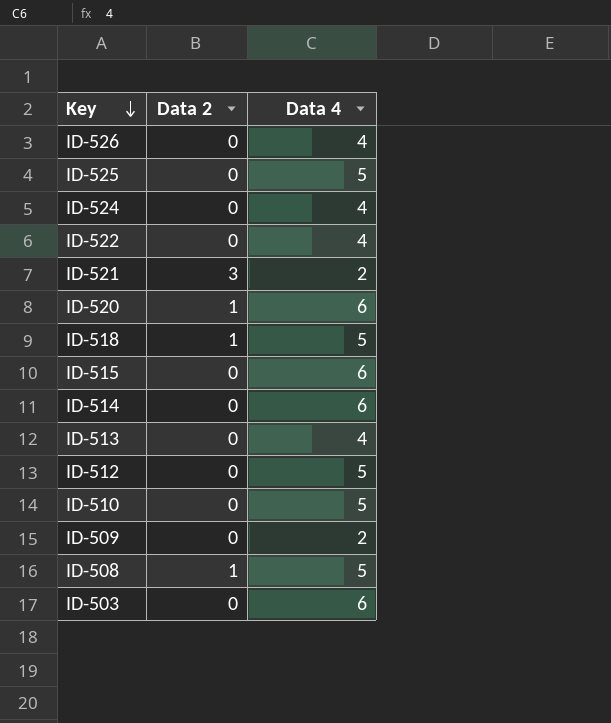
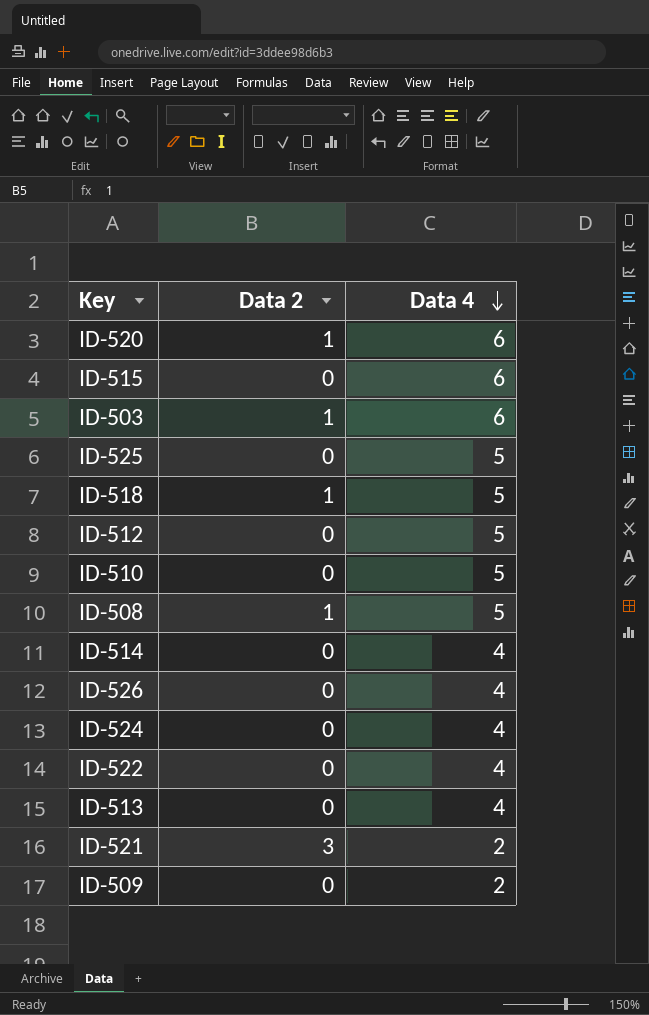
row order: Key descending -> Data 4 descending
ID-503 | Data 2: 0 -> 1
ID-514 | Data 4: 6 -> 4

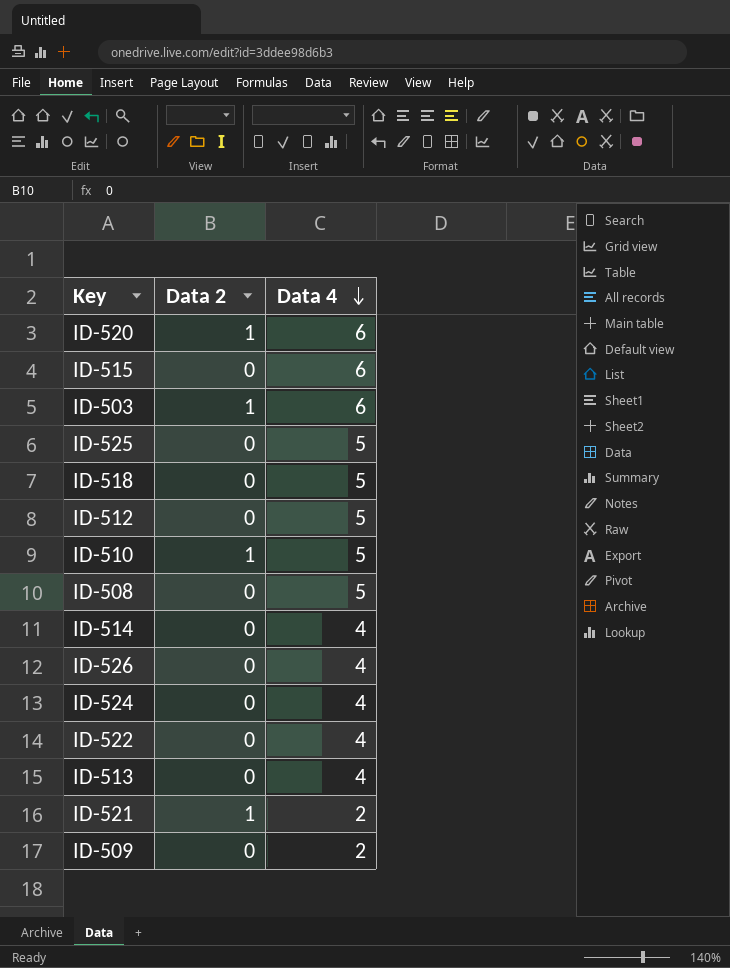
ID-518 | Data 2: 1 -> 0
ID-510 | Data 2: 0 -> 1
ID-508 | Data 2: 1 -> 0
ID-521 | Data 2: 3 -> 1

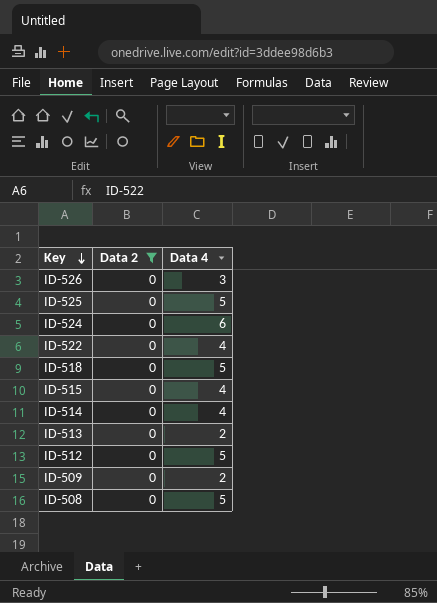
filter: none -> Data 2 = 0
row order: Data 4 descending -> Key descending
ID-526 | Data 4: 4 -> 3
ID-524 | Data 4: 4 -> 6
ID-515 | Data 4: 6 -> 4
ID-513 | Data 4: 4 -> 2

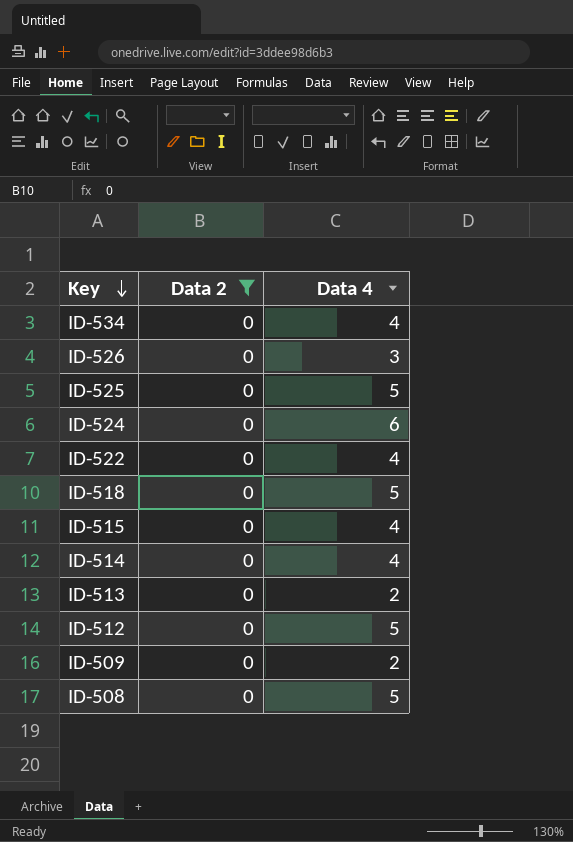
row ID-534: none -> 0 | 4

